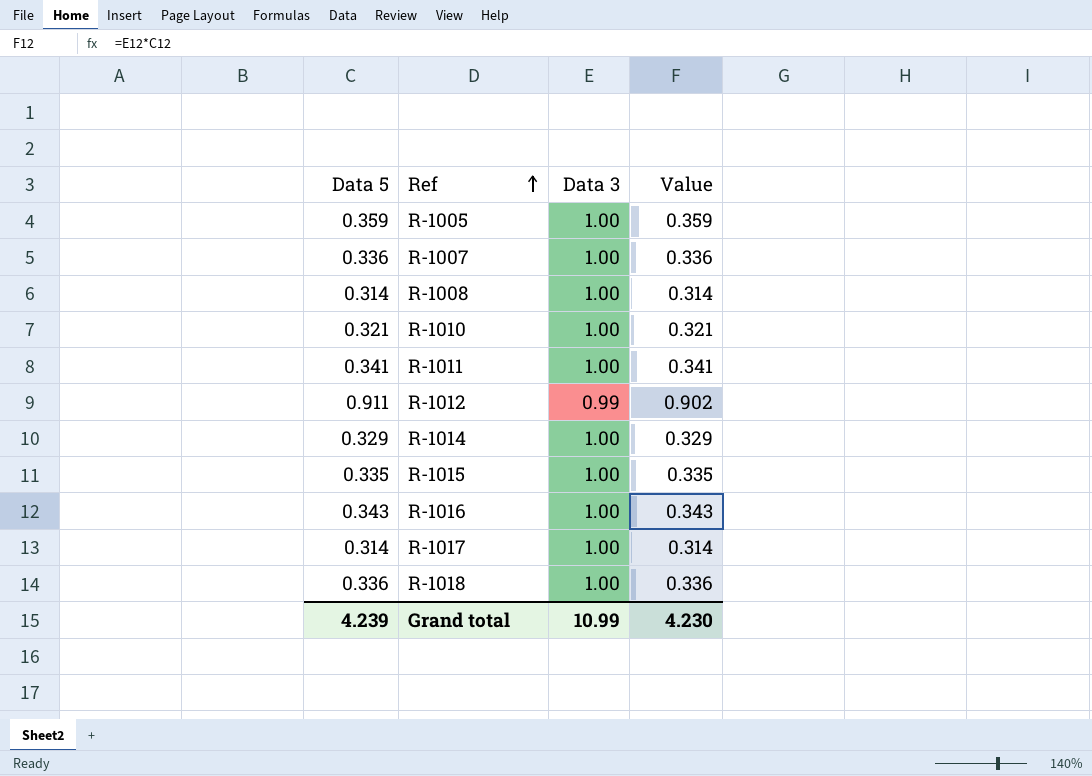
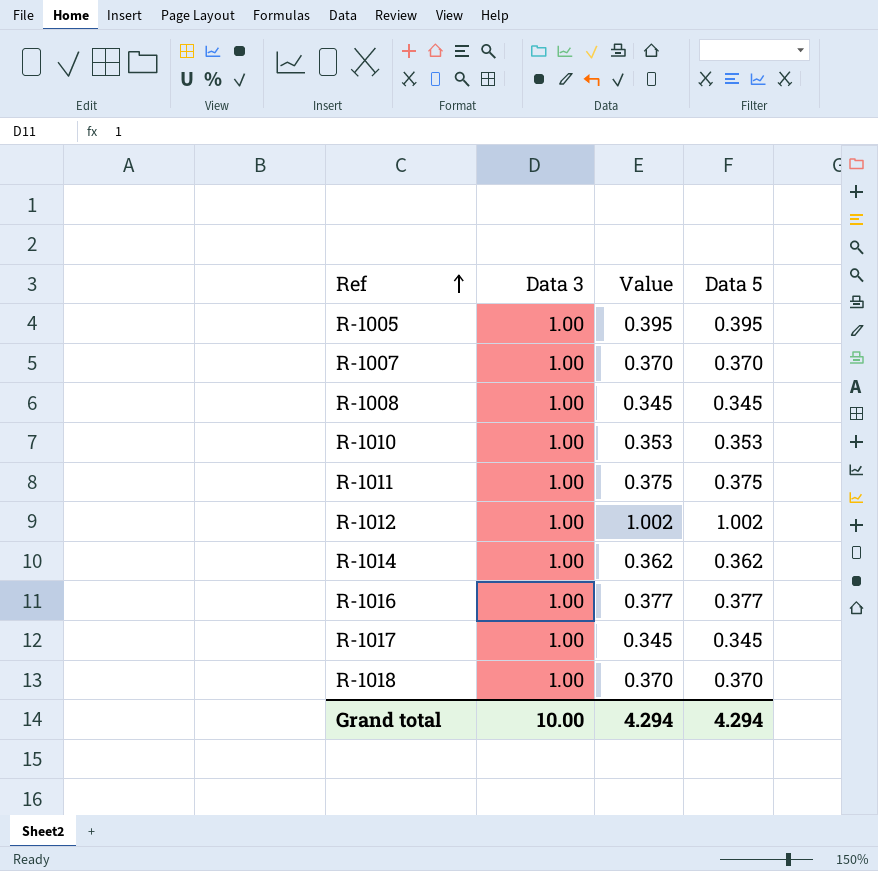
column Data 5 | position: 1 -> 4
row R-1015: 0.335 | 1.00 | 0.335 -> none
R-1005 | Value: 0.359 -> 0.395
R-1005 | Data 5: 0.359 -> 0.395
R-1007 | Value: 0.336 -> 0.370
R-1007 | Data 5: 0.336 -> 0.370
R-1008 | Value: 0.314 -> 0.345
R-1008 | Data 5: 0.314 -> 0.345
R-1010 | Value: 0.321 -> 0.353
R-1010 | Data 5: 0.321 -> 0.353
R-1011 | Value: 0.341 -> 0.375
R-1011 | Data 5: 0.341 -> 0.375
R-1012 | Data 3: 0.99 -> 1.00
R-1012 | Value: 0.902 -> 1.002
R-1012 | Data 5: 0.911 -> 1.002
R-1014 | Value: 0.329 -> 0.362
R-1014 | Data 5: 0.329 -> 0.362
R-1016 | Value: 0.343 -> 0.377
R-1016 | Data 5: 0.343 -> 0.377
R-1017 | Value: 0.314 -> 0.345
R-1017 | Data 5: 0.314 -> 0.345
R-1018 | Value: 0.336 -> 0.370
R-1018 | Data 5: 0.336 -> 0.370
Grand total | Data 3: 10.99 -> 10.00
Grand total | Value: 4.230 -> 4.294
Grand total | Data 5: 4.239 -> 4.294

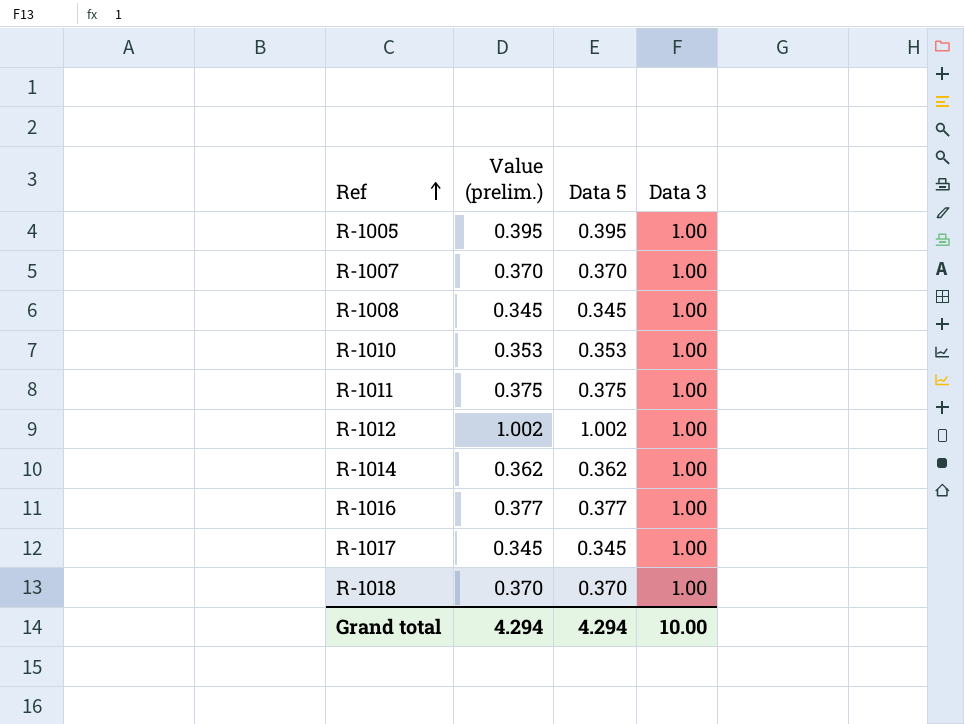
column name: Value -> Value (prelim.)
column Data 3 | position: 2 -> 4

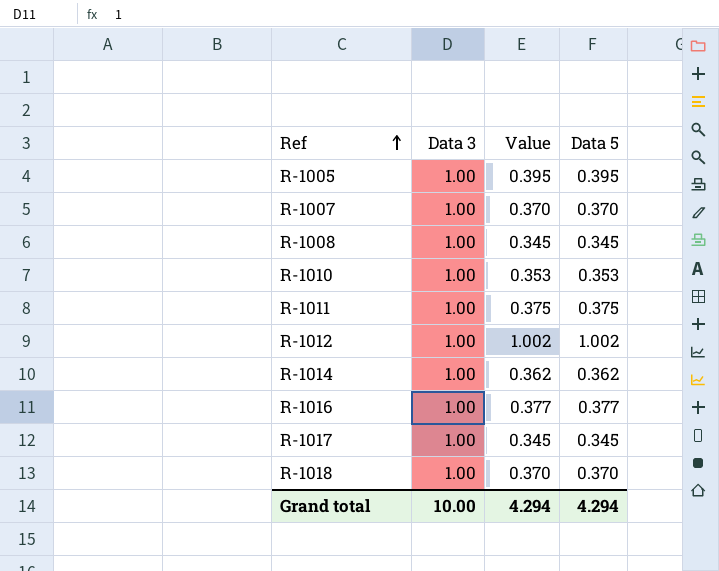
column Data 3 | position: 4 -> 2
column name: Value (prelim.) -> Value

